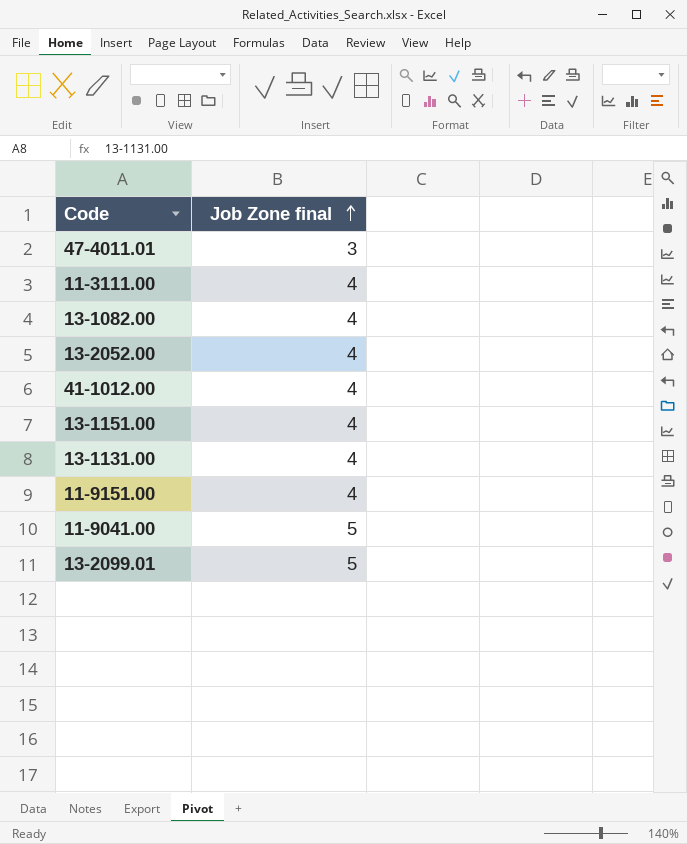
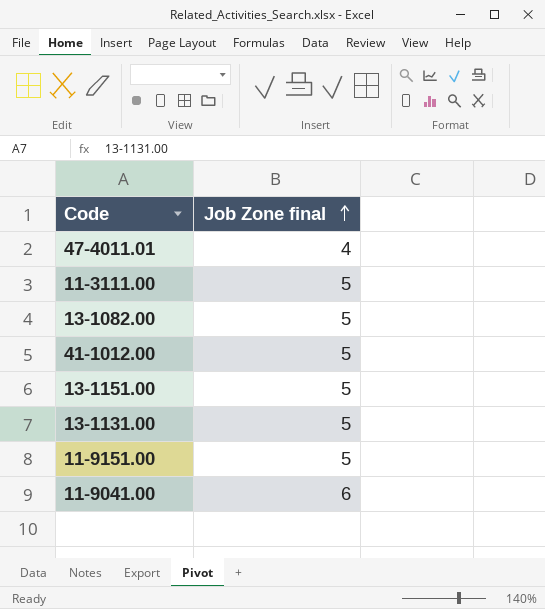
row 13-2052.00: 4 -> none
row 13-2099.01: 5 -> none
47-4011.01 | Job Zone final: 3 -> 4
11-3111.00 | Job Zone final: 4 -> 5
13-1082.00 | Job Zone final: 4 -> 5
41-1012.00 | Job Zone final: 4 -> 5
13-1151.00 | Job Zone final: 4 -> 5
13-1131.00 | Job Zone final: 4 -> 5
11-9151.00 | Job Zone final: 4 -> 5
11-9041.00 | Job Zone final: 5 -> 6

